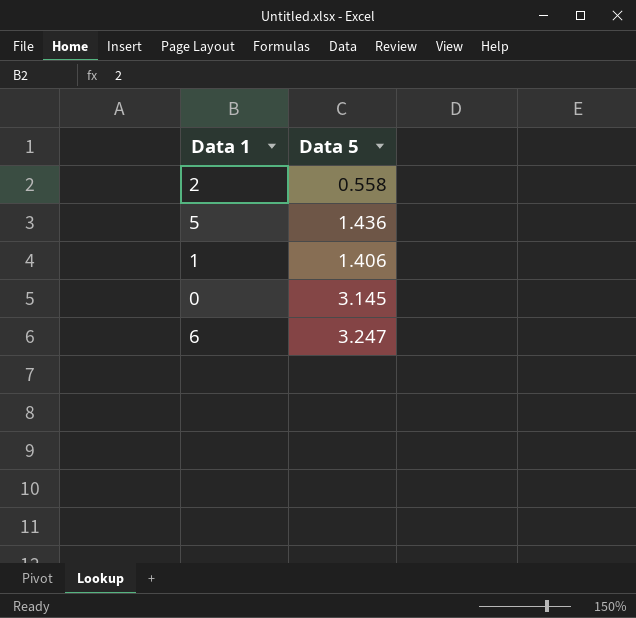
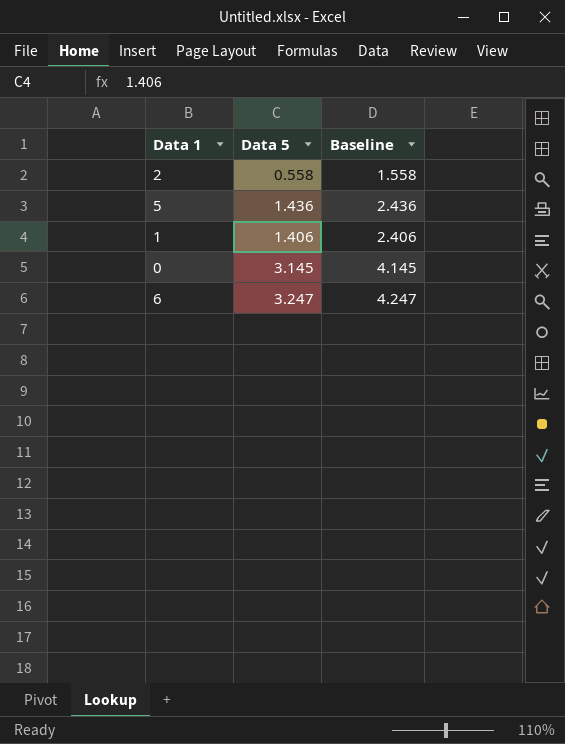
column Baseline | formula: none -> [Data 5] + 1

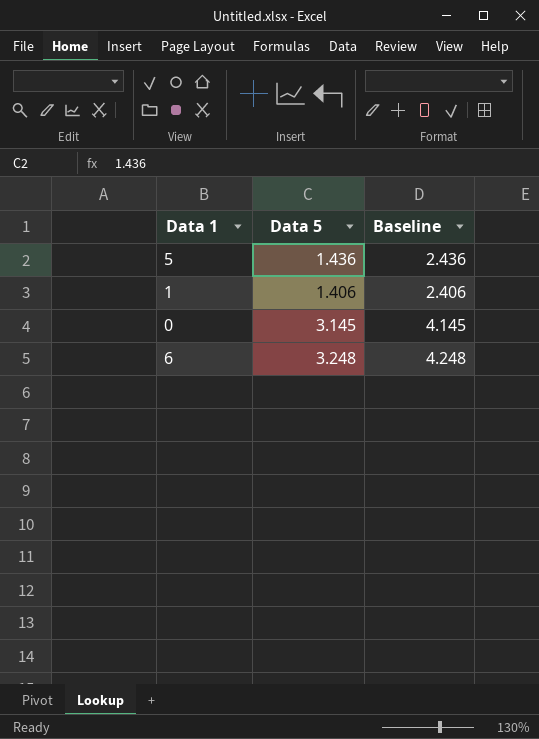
row 2: 0.558 | 1.558 -> none
6 | Data 5: 3.247 -> 3.248
6 | Baseline: 4.247 -> 4.248

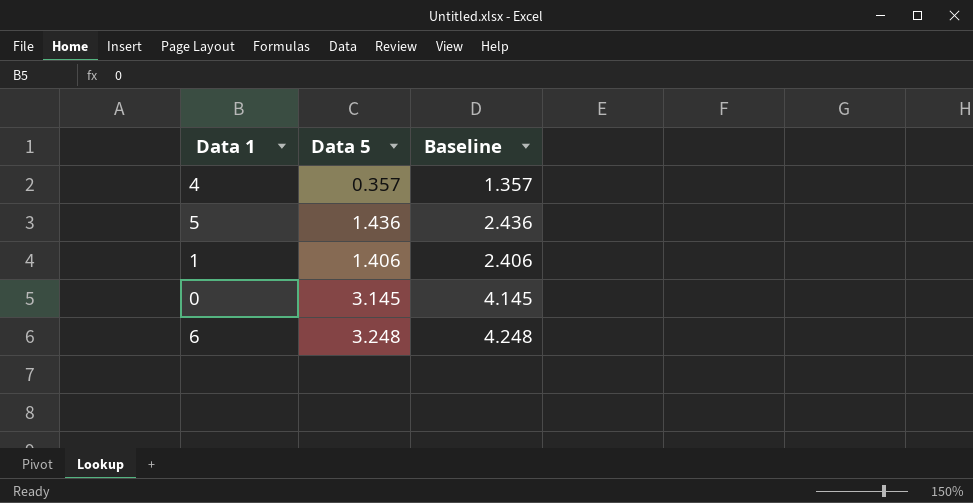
row 4: none -> 0.357 | 1.357

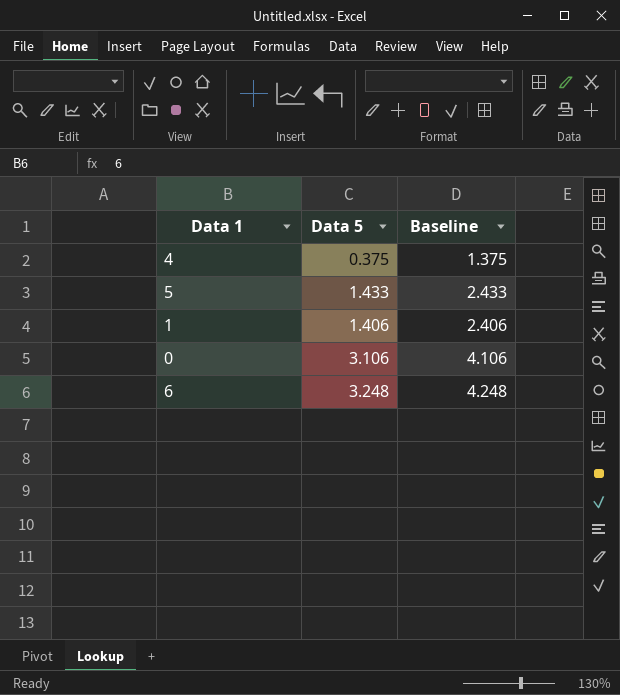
4 | Data 5: 0.357 -> 0.375
4 | Baseline: 1.357 -> 1.375
5 | Data 5: 1.436 -> 1.433
5 | Baseline: 2.436 -> 2.433
0 | Data 5: 3.145 -> 3.106
0 | Baseline: 4.145 -> 4.106

